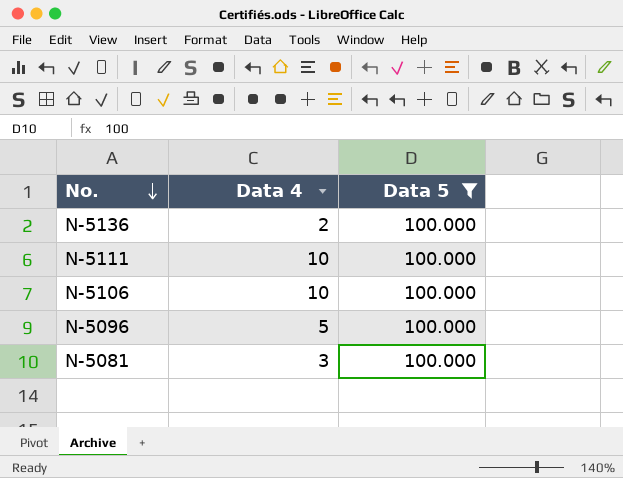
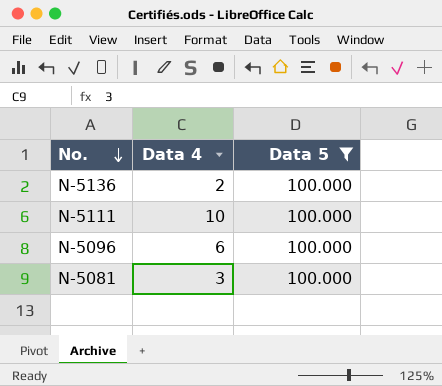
row N-5106: 10 | 100.000 -> none
N-5096 | Data 4: 5 -> 6

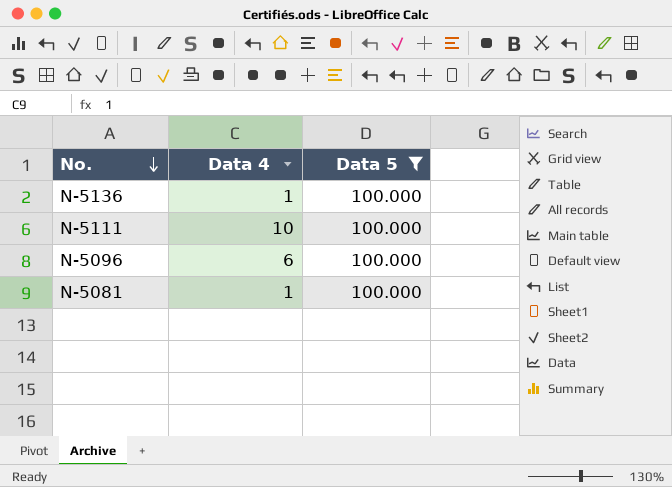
N-5136 | Data 4: 2 -> 1
N-5081 | Data 4: 3 -> 1

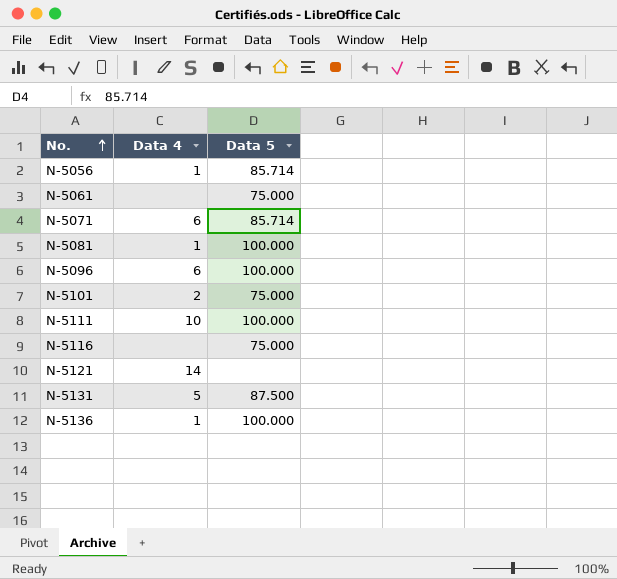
filter: Data 5 = 100.000 -> none
row order: No. descending -> No. ascending

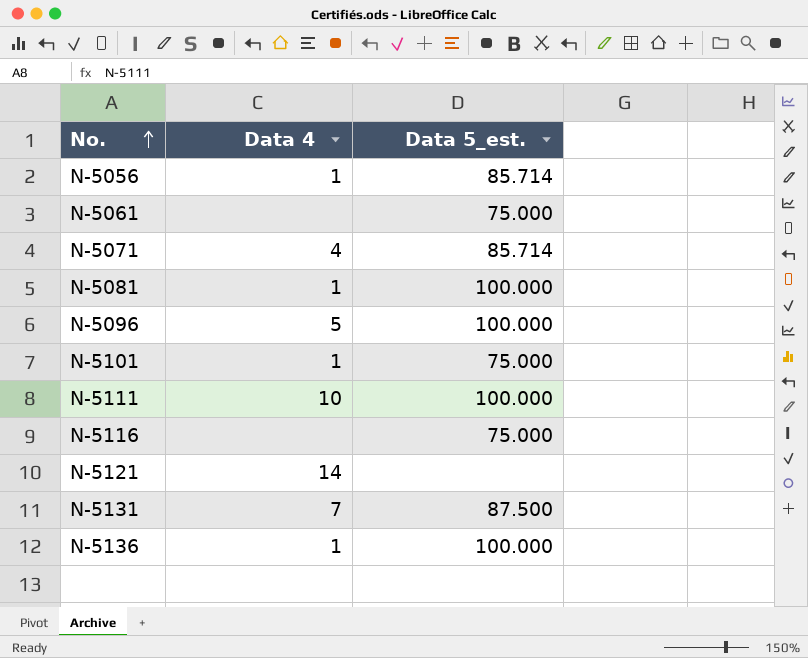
column name: Data 5 -> Data 5_est.
N-5071 | Data 4: 6 -> 4
N-5096 | Data 4: 6 -> 5
N-5101 | Data 4: 2 -> 1
N-5131 | Data 4: 5 -> 7

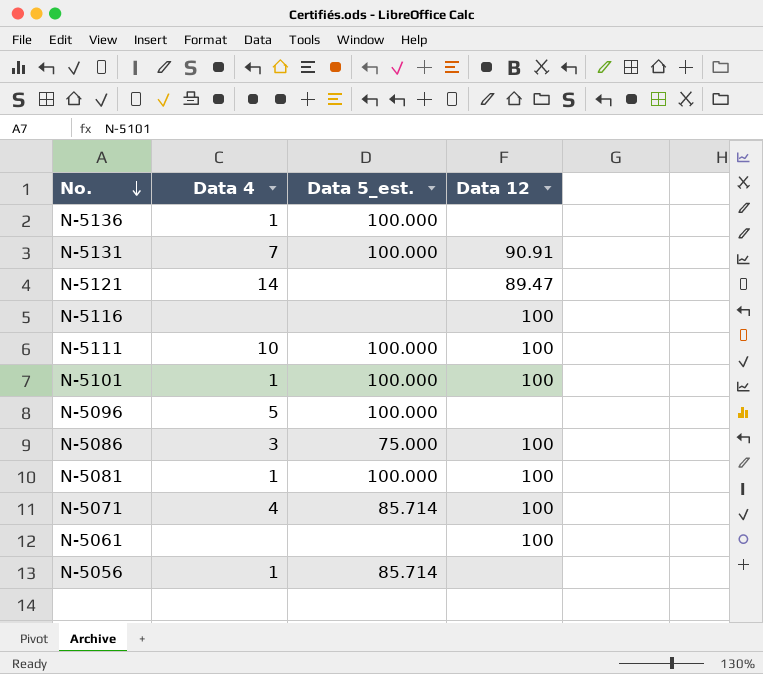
row order: No. ascending -> No. descending
column Data 12 | position: none -> 4
N-5131 | Data 5_est.: 87.500 -> 100.000
N-5116 | Data 5_est.: 75.000 -> none
N-5101 | Data 5_est.: 75.000 -> 100.000
row N-5086: none -> 3 | 75.000 | 100
N-5061 | Data 5_est.: 75.000 -> none

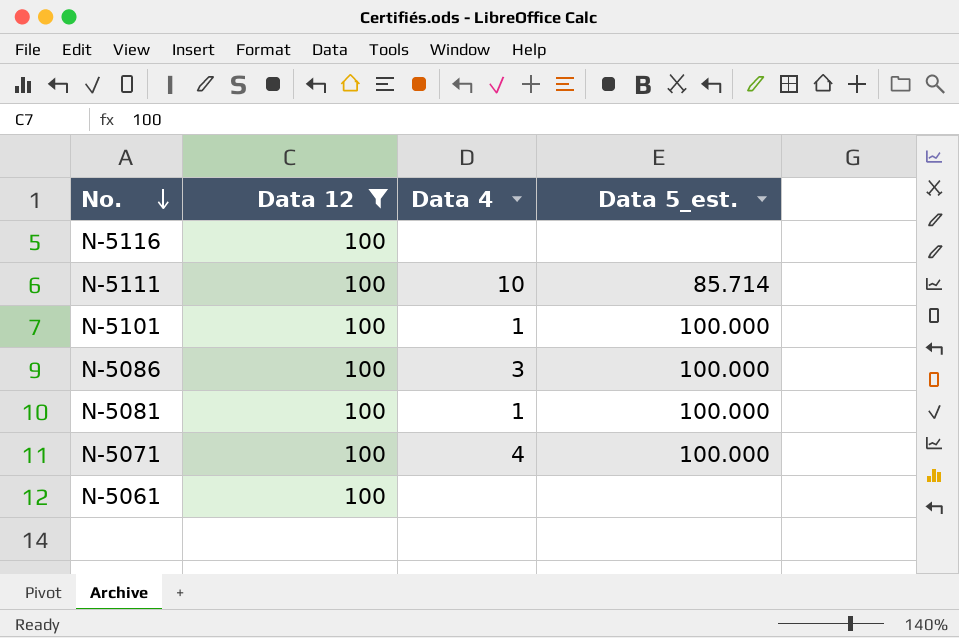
filter: none -> Data 12 = 100
column Data 12 | position: 4 -> 2
N-5111 | Data 5_est.: 100.000 -> 85.714
N-5086 | Data 5_est.: 75.000 -> 100.000
N-5071 | Data 5_est.: 85.714 -> 100.000

